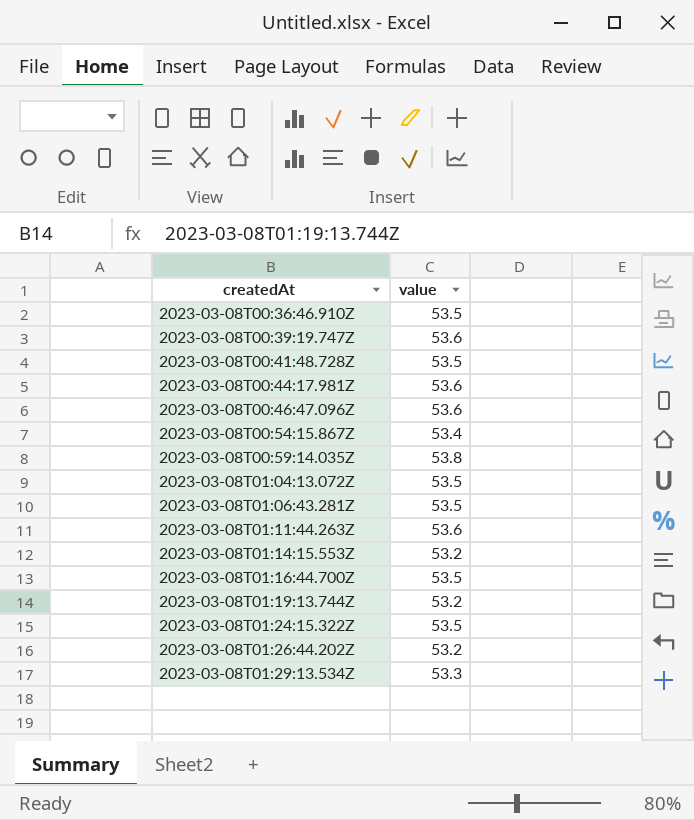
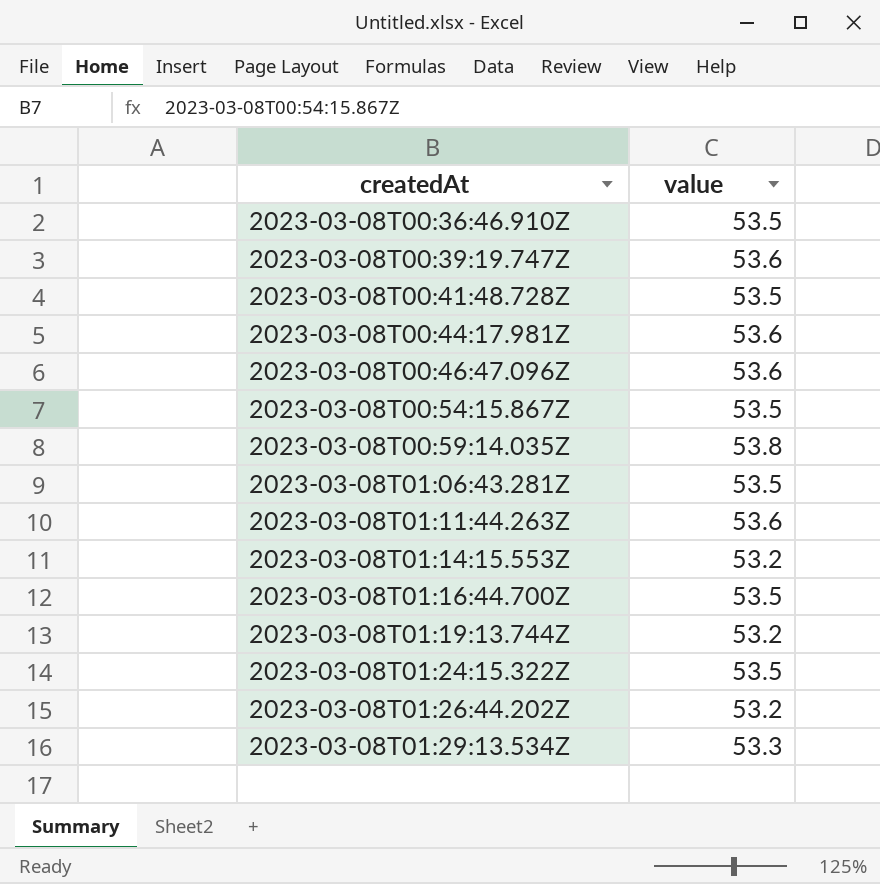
row 2023-03-08T01:04:13.072Z: 53.5 -> none
2023-03-08T00:54:15.867Z | value: 53.4 -> 53.5

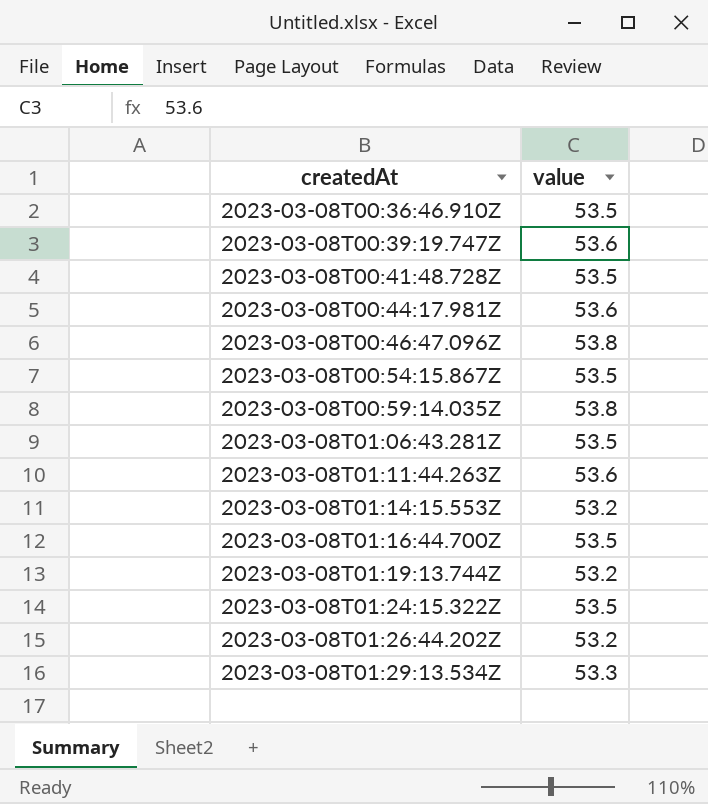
2023-03-08T00:46:47.096Z | value: 53.6 -> 53.8

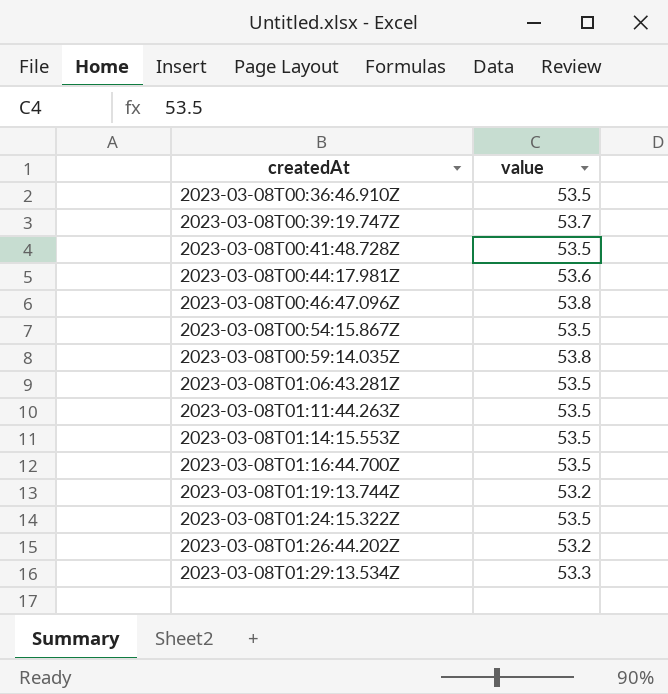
2023-03-08T00:39:19.747Z | value: 53.6 -> 53.7
2023-03-08T01:11:44.263Z | value: 53.6 -> 53.5
2023-03-08T01:14:15.553Z | value: 53.2 -> 53.5

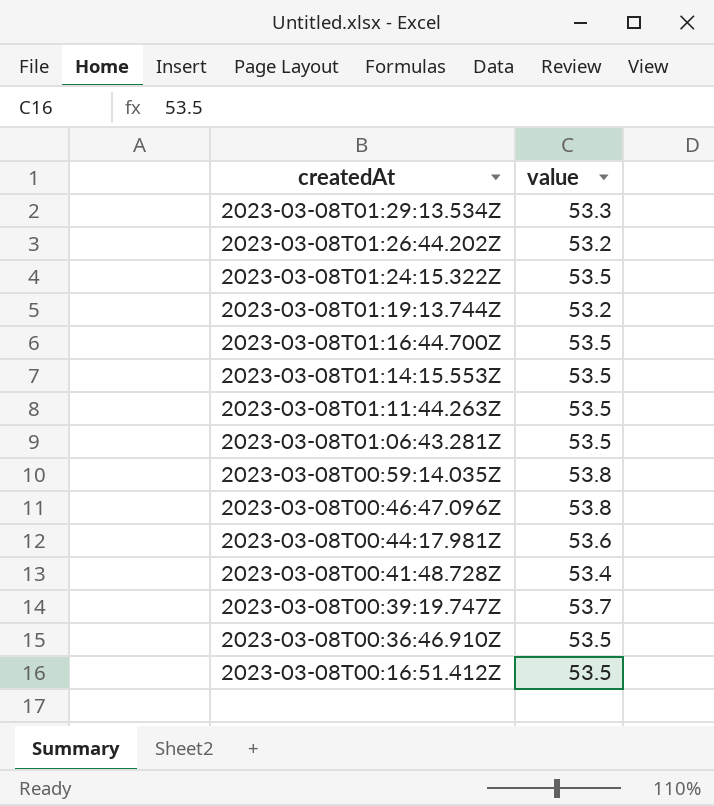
row order: createdAt ascending -> createdAt descending
row 2023-03-08T00:54:15.867Z: 53.5 -> none
2023-03-08T00:41:48.728Z | value: 53.5 -> 53.4
row 2023-03-08T00:16:51.412Z: none -> 53.5

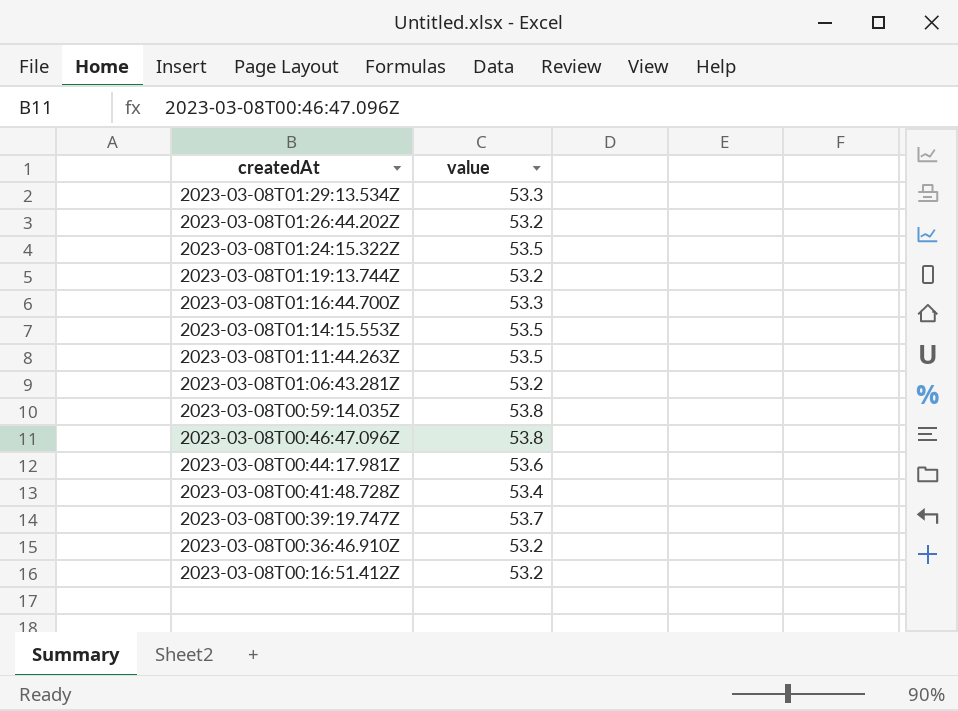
2023-03-08T01:16:44.700Z | value: 53.5 -> 53.3
2023-03-08T01:06:43.281Z | value: 53.5 -> 53.2
2023-03-08T00:36:46.910Z | value: 53.5 -> 53.2
2023-03-08T00:16:51.412Z | value: 53.5 -> 53.2

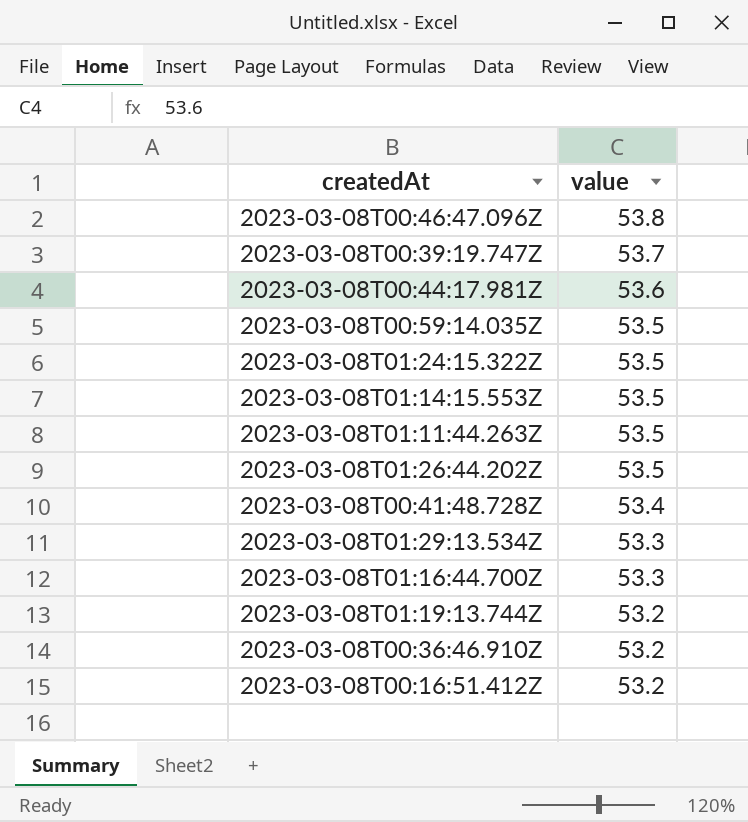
row order: createdAt descending -> value descending
row 2023-03-08T01:06:43.281Z: 53.2 -> none
2023-03-08T00:59:14.035Z | value: 53.8 -> 53.5
2023-03-08T01:26:44.202Z | value: 53.2 -> 53.5

